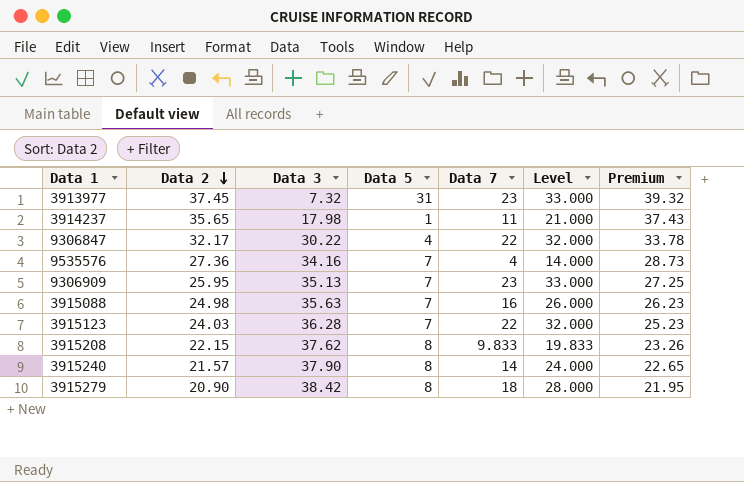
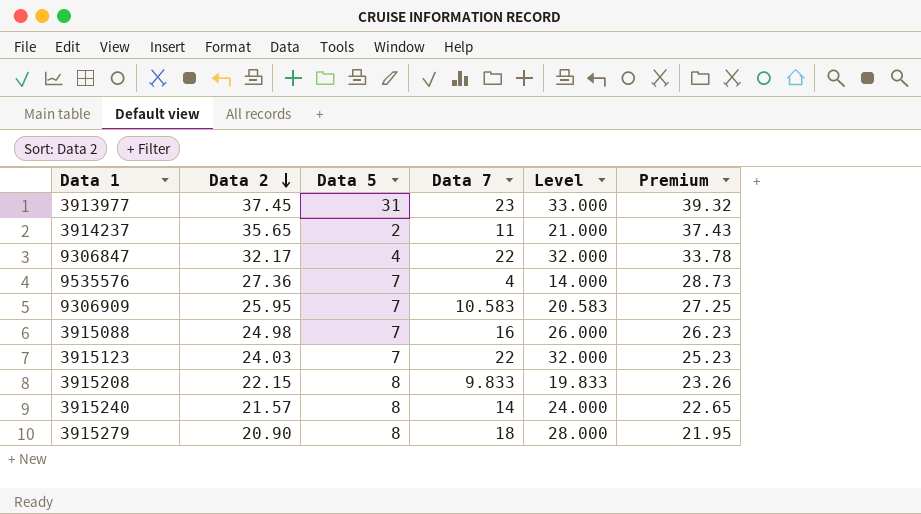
column Data 3 | position: 3 -> none
3914237 | Data 5: 1 -> 2
9306909 | Data 7: 23 -> 10.583
9306909 | Level: 33.000 -> 20.583

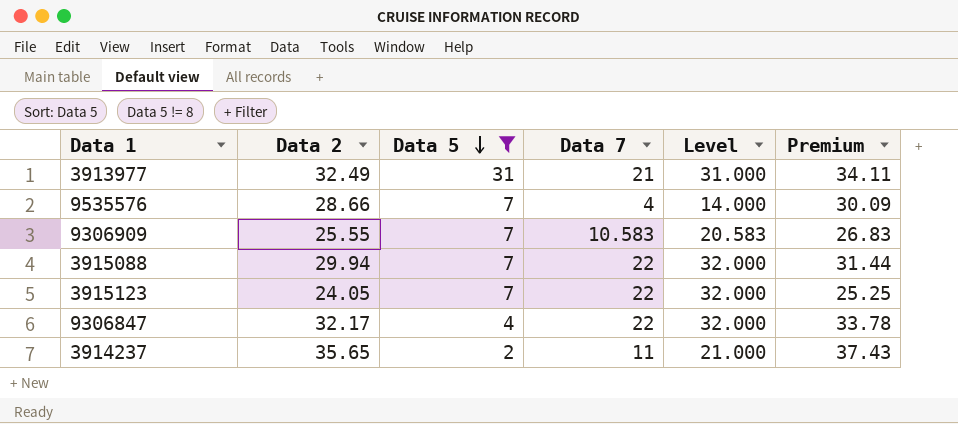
filter: none -> Data 5 != 8
row order: Data 2 descending -> Data 5 descending
3913977 | Data 2: 37.45 -> 32.49
3913977 | Data 7: 23 -> 21
3913977 | Level: 33.000 -> 31.000
3913977 | Premium: 39.32 -> 34.11
9535576 | Data 2: 27.36 -> 28.66
9535576 | Premium: 28.73 -> 30.09
9306909 | Data 2: 25.95 -> 25.55
9306909 | Premium: 27.25 -> 26.83
3915088 | Data 2: 24.98 -> 29.94
3915088 | Data 7: 16 -> 22
3915088 | Level: 26.000 -> 32.000
3915088 | Premium: 26.23 -> 31.44
3915123 | Data 2: 24.03 -> 24.05
3915123 | Premium: 25.23 -> 25.25

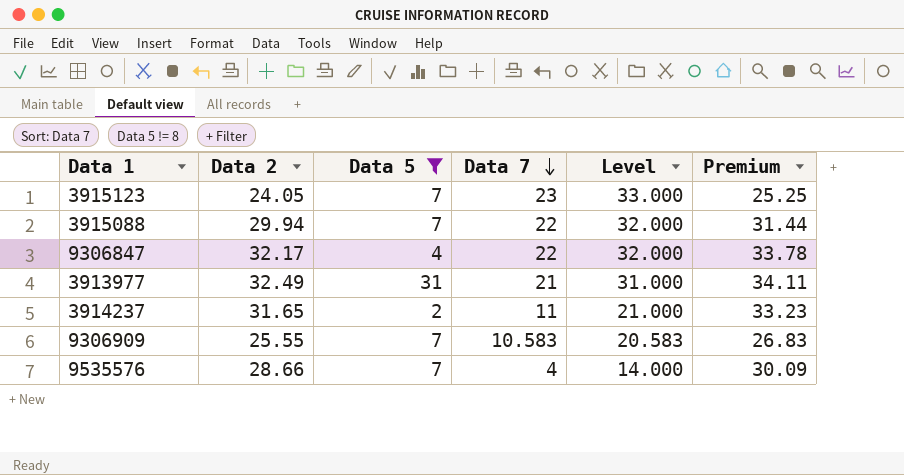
row order: Data 5 descending -> Data 7 descending
3915123 | Data 7: 22 -> 23
3915123 | Level: 32.000 -> 33.000
3914237 | Data 2: 35.65 -> 31.65
3914237 | Premium: 37.43 -> 33.23

